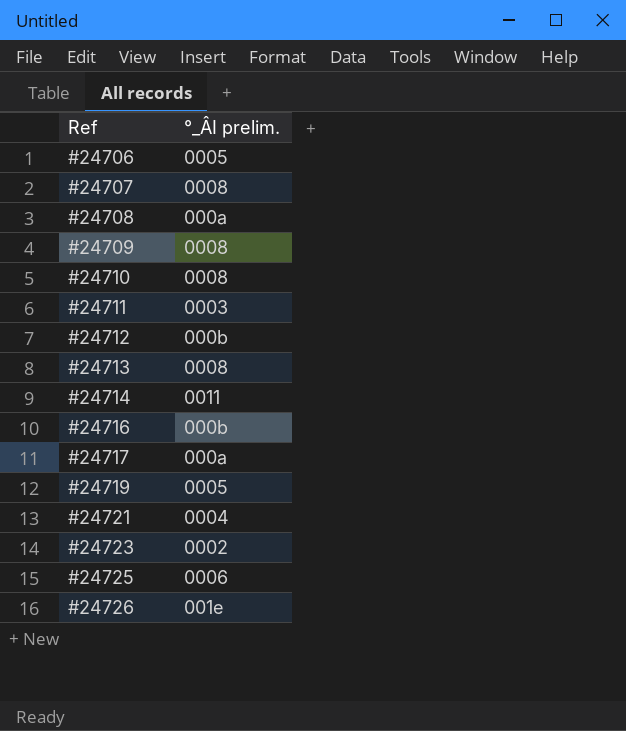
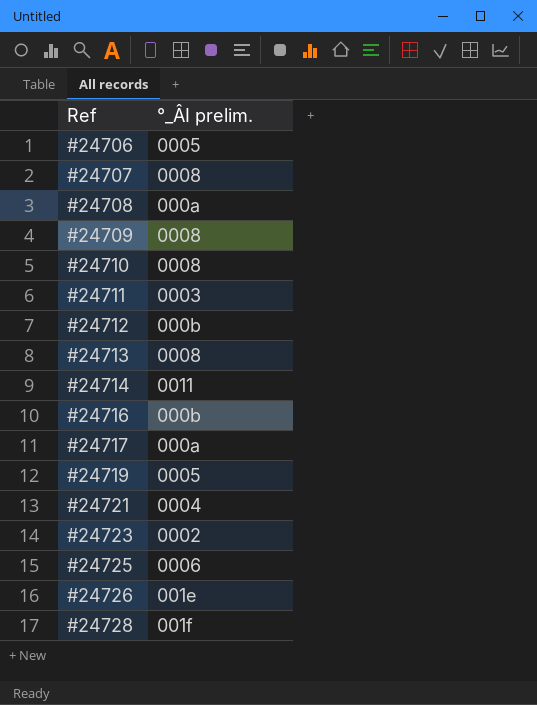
row #24728: none -> 001f

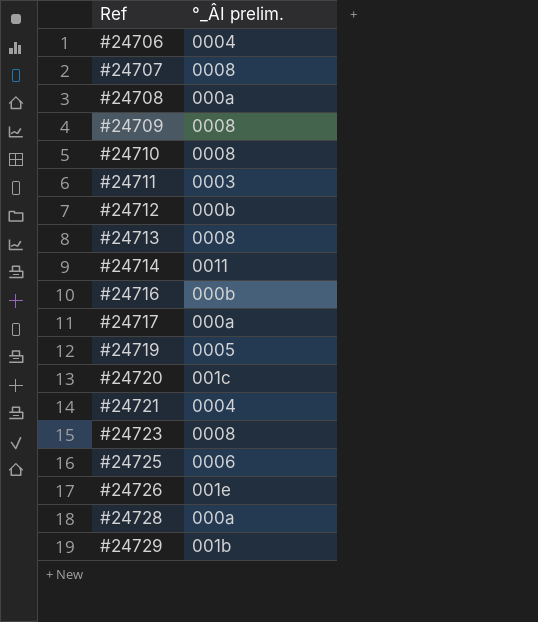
#24706 | °_ÂI prelim.: 0005 -> 0004
row #24720: none -> 001c
#24723 | °_ÂI prelim.: 0002 -> 0008
#24728 | °_ÂI prelim.: 001f -> 000a
row #24729: none -> 001b

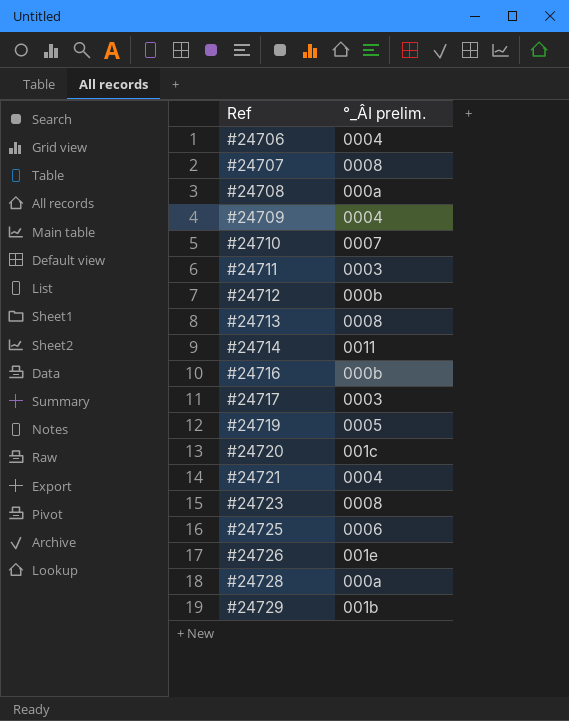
#24709 | °_ÂI prelim.: 0008 -> 0004
#24710 | °_ÂI prelim.: 0008 -> 0007
#24717 | °_ÂI prelim.: 000a -> 0003

